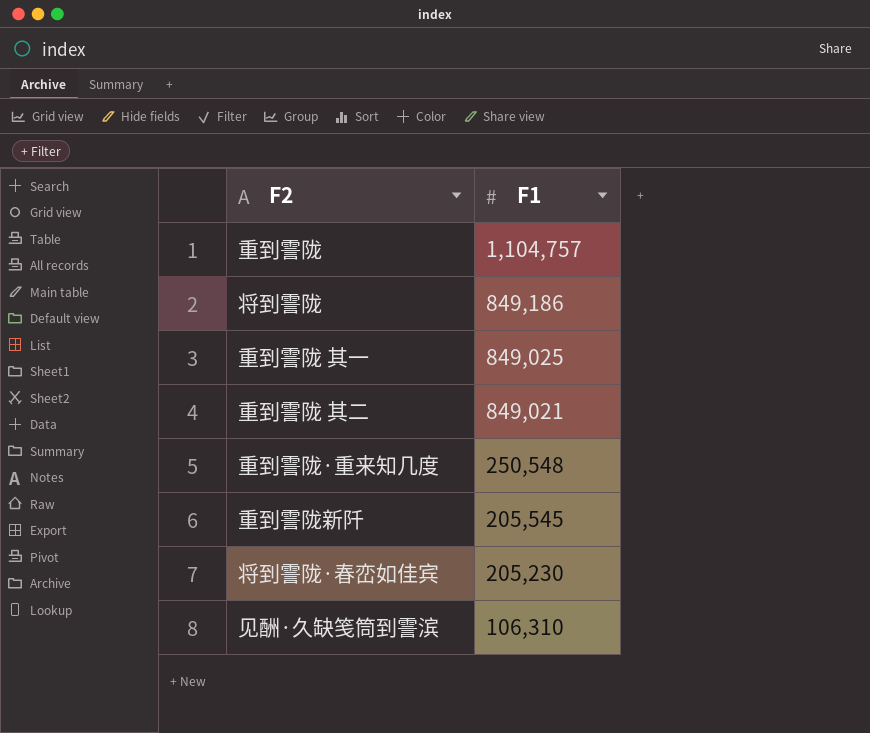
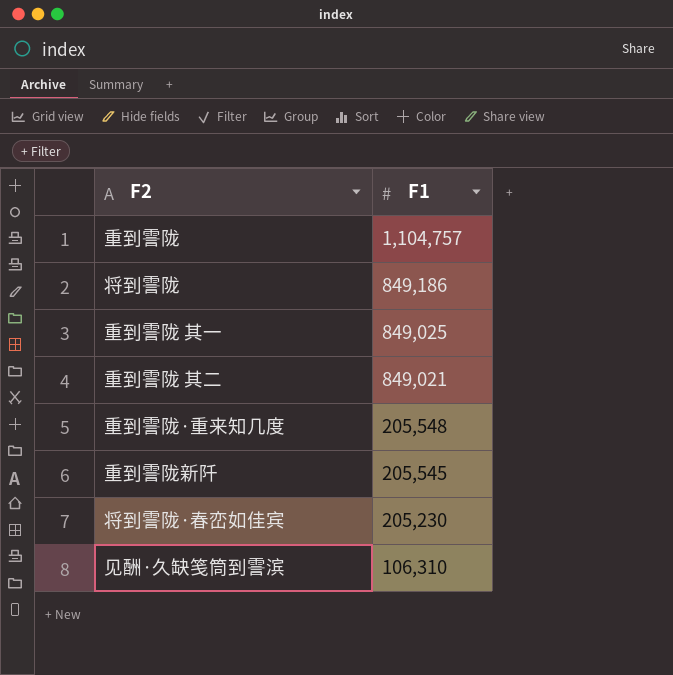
重到霅陇·重来知几度 | F1: 250,548 -> 205,548

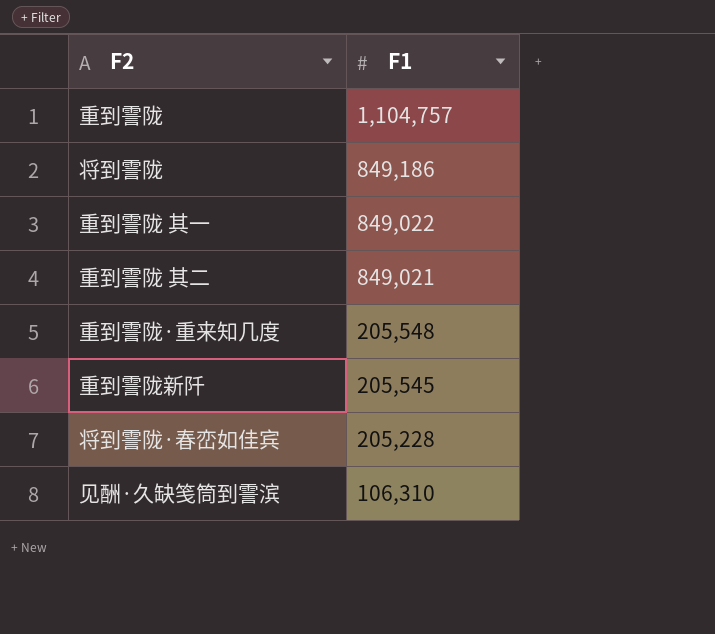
重到霅陇 其一 | F1: 849,025 -> 849,022
将到霅陇·春峦如佳宾 | F1: 205,230 -> 205,228

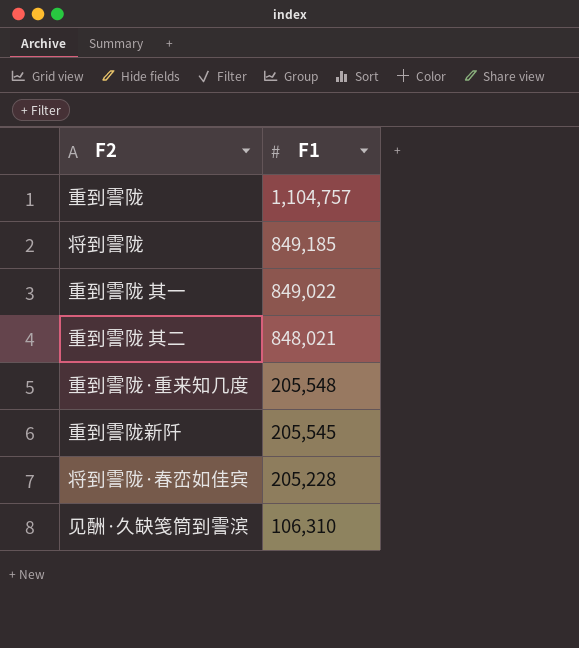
将到霅陇 | F1: 849,186 -> 849,185
重到霅陇 其二 | F1: 849,021 -> 848,021

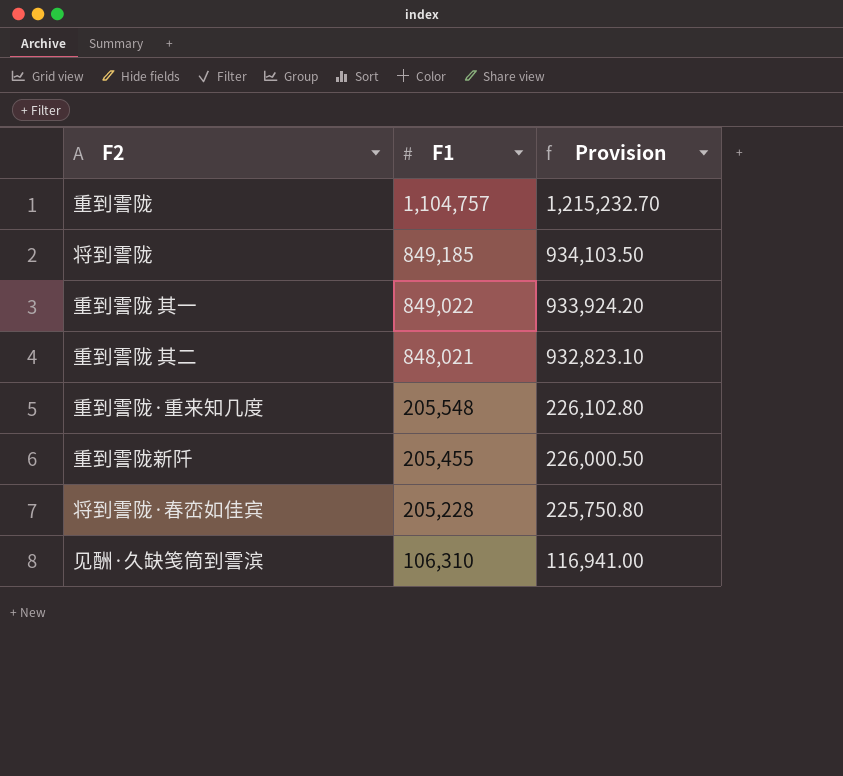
column Provision | formula: none -> [F1] * 1.1
重到霅陇新阡 | F1: 205,545 -> 205,455

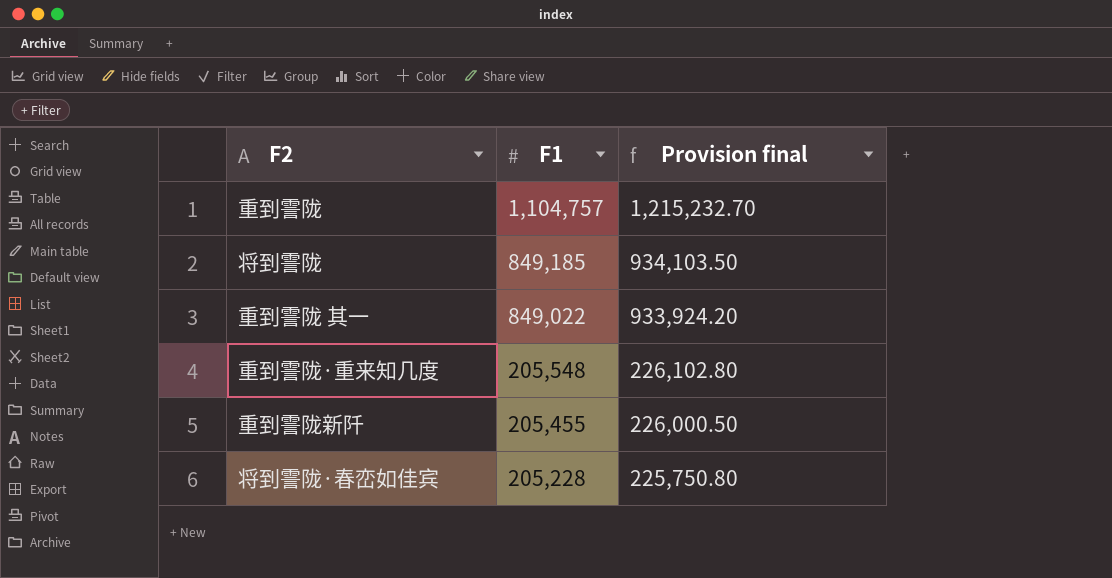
column name: Provision -> Provision final
row 重到霅陇 其二: 848,021 | 932,823.10 -> none
row 见酬·久缺笺筒到霅滨: 106,310 | 116,941.00 -> none

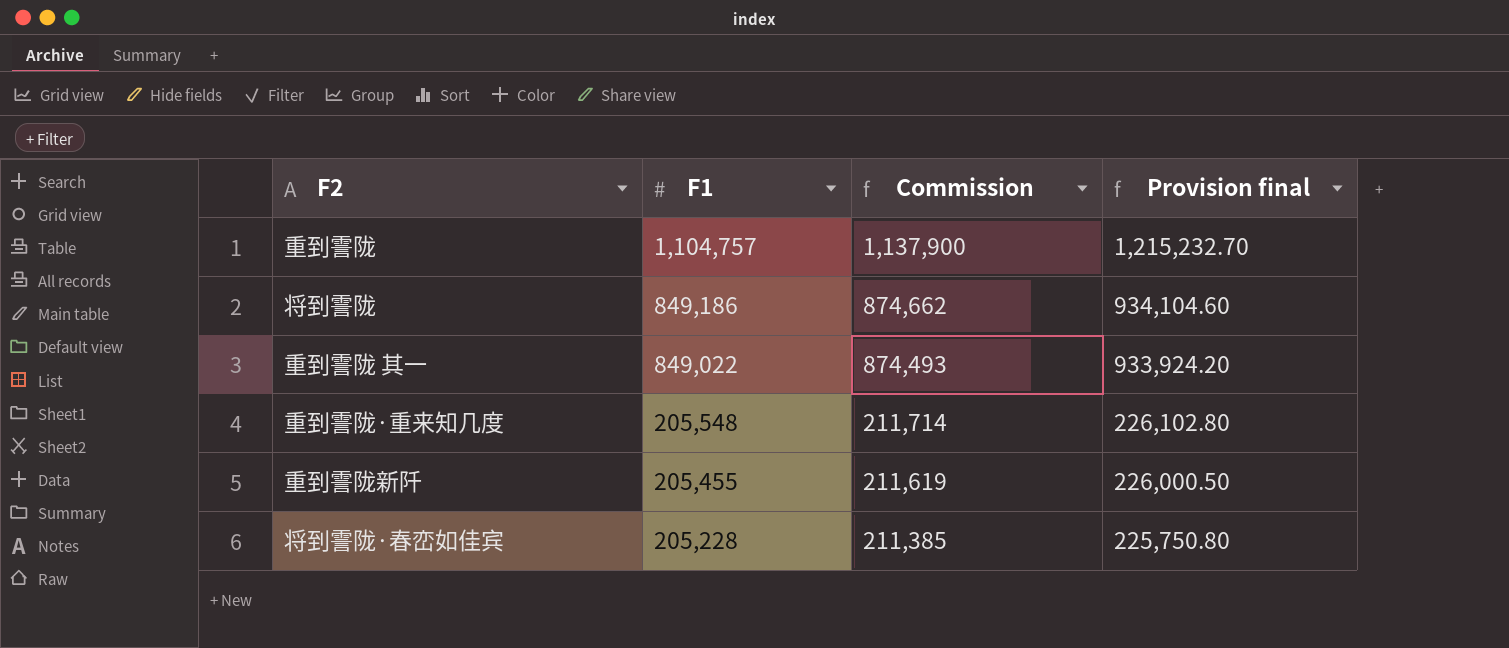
column Commission | formula: none -> [F1] * 1.03
将到霅陇 | F1: 849,185 -> 849,186
将到霅陇 | Provision final: 934,103.50 -> 934,104.60

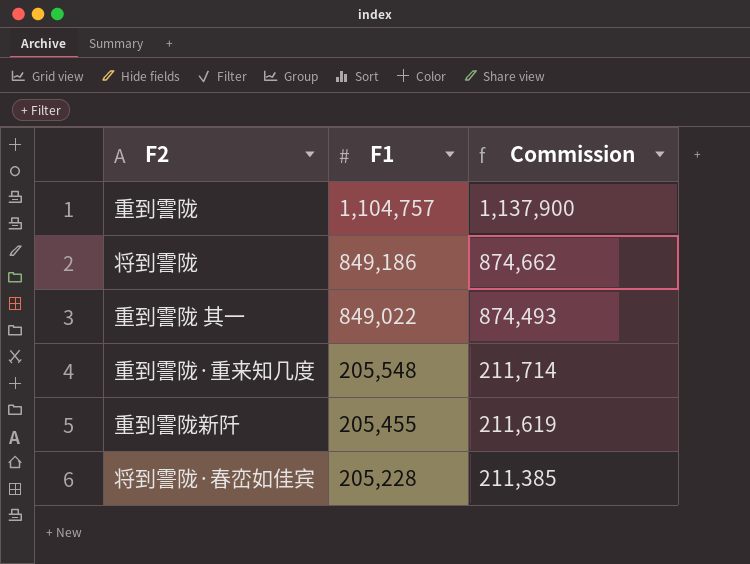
column Provision final | formula: [F1] * 1.1 -> none

